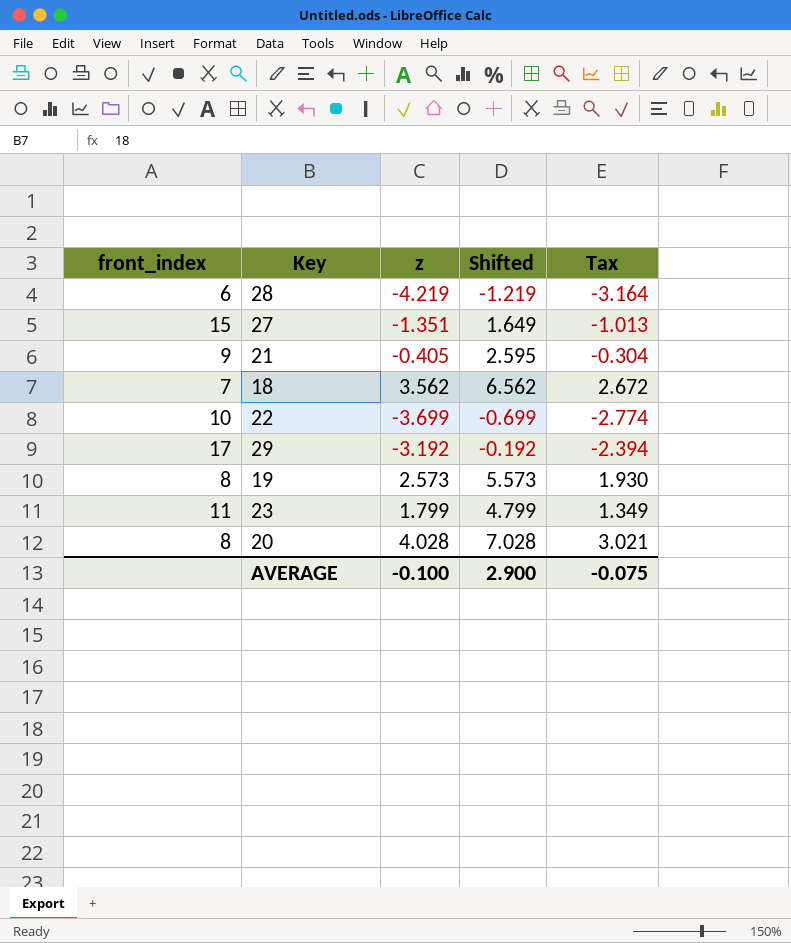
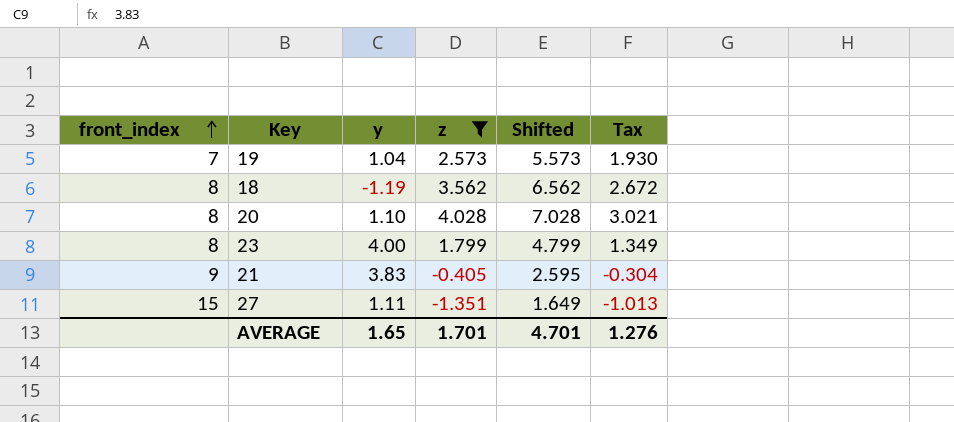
filter: none -> z >= -1.351
row order: none -> front_index ascending
column y | position: none -> 3
19 | front_index: 8 -> 7
18 | front_index: 7 -> 8
23 | front_index: 11 -> 8
AVERAGE | z: -0.100 -> 1.701
AVERAGE | Shifted: 2.900 -> 4.701
AVERAGE | Tax: -0.075 -> 1.276

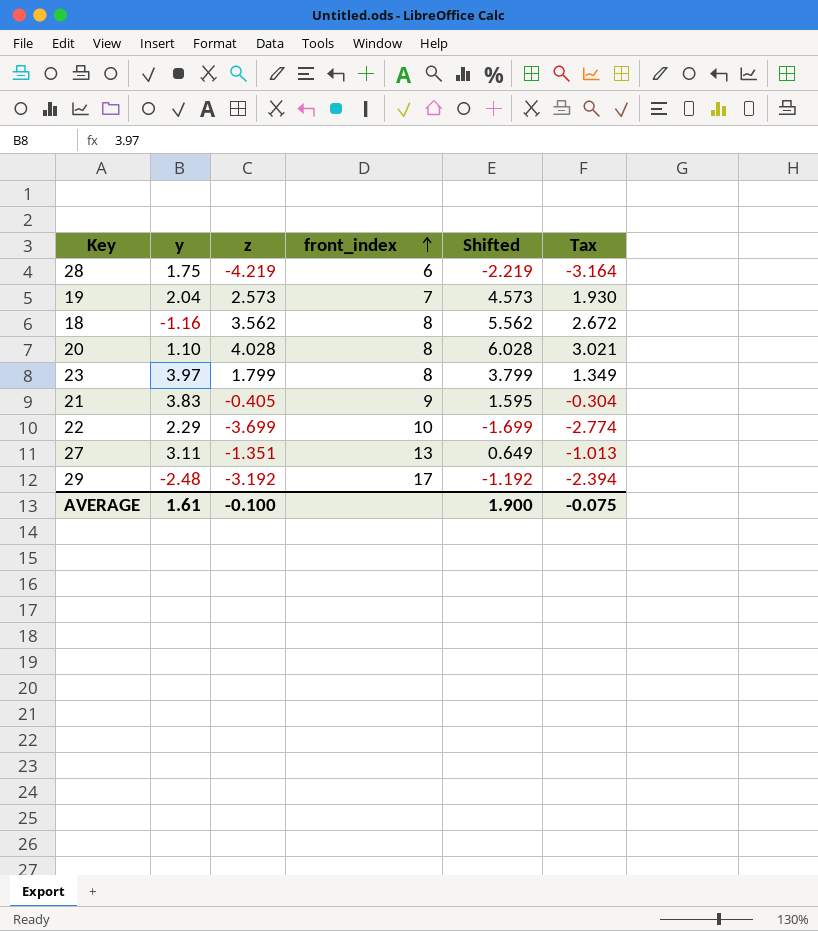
filter: z >= -1.351 -> none
column front_index | position: 1 -> 4
column Shifted | formula: [z] + 3 -> [z] + 2
19 | y: 1.04 -> 2.04
18 | y: -1.19 -> -1.16
23 | y: 4.00 -> 3.97
27 | y: 1.11 -> 3.11
27 | front_index: 15 -> 13
AVERAGE | y: 1.65 -> 1.61
AVERAGE | z: 1.701 -> -0.100
AVERAGE | Shifted: 4.701 -> 1.900
AVERAGE | Tax: 1.276 -> -0.075

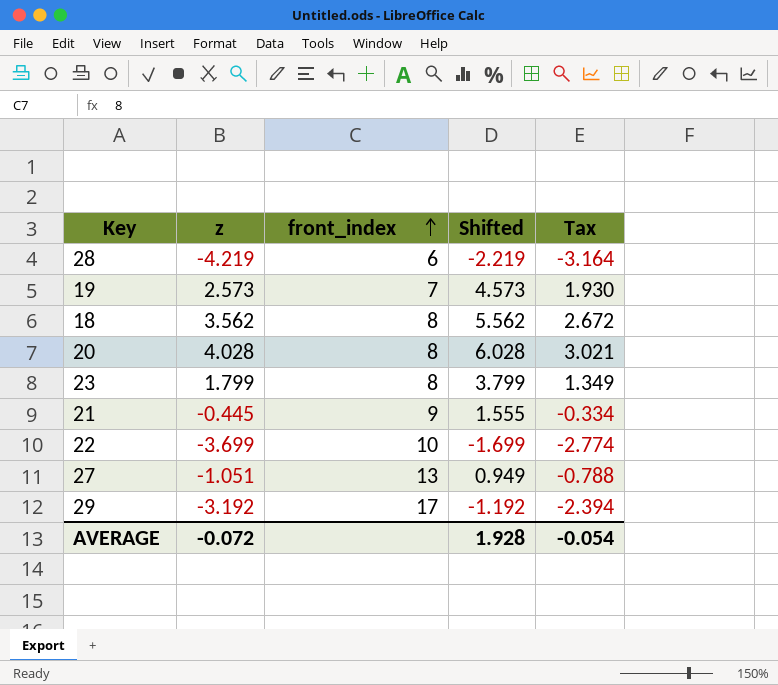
column y | position: 2 -> none
21 | z: -0.405 -> -0.445
21 | Shifted: 1.595 -> 1.555
21 | Tax: -0.304 -> -0.334
27 | z: -1.351 -> -1.051
27 | Shifted: 0.649 -> 0.949
27 | Tax: -1.013 -> -0.788
AVERAGE | z: -0.100 -> -0.072
AVERAGE | Shifted: 1.900 -> 1.928
AVERAGE | Tax: -0.075 -> -0.054

